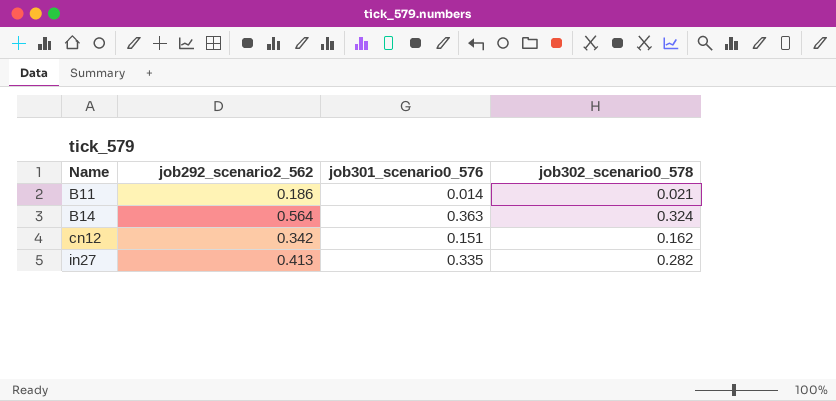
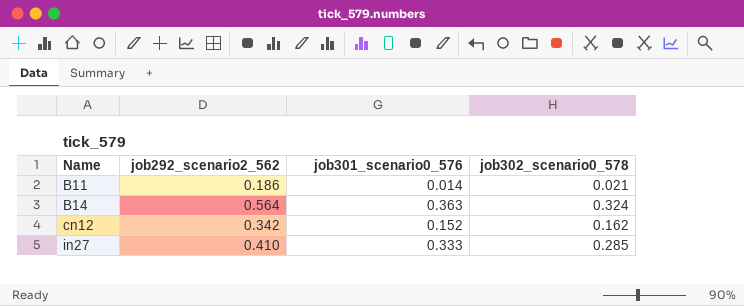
cn12 | job301_scenario0_576: 0.151 -> 0.152
in27 | job292_scenario2_562: 0.413 -> 0.410
in27 | job301_scenario0_576: 0.335 -> 0.333
in27 | job302_scenario0_578: 0.282 -> 0.285

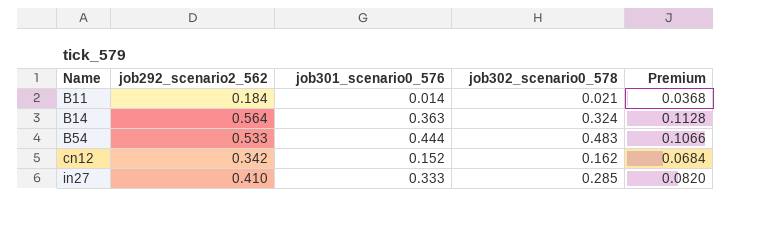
column Premium | formula: none -> [job292_scenario2_562] * 0.2
B11 | job292_scenario2_562: 0.186 -> 0.184
row B54: none -> 0.533 | 0.444 | 0.483 | 0.1066

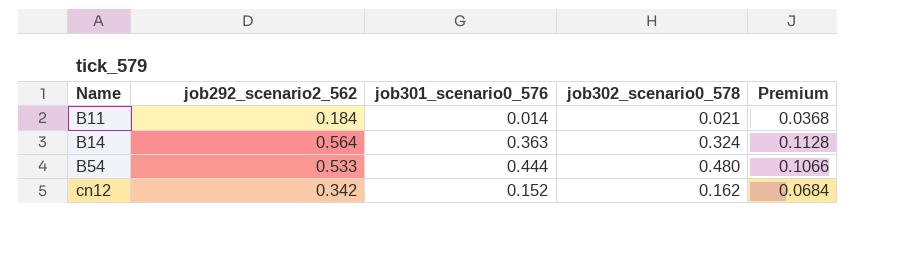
row in27: 0.410 | 0.333 | 0.285 | 0.0820 -> none
B54 | job302_scenario0_578: 0.483 -> 0.480

